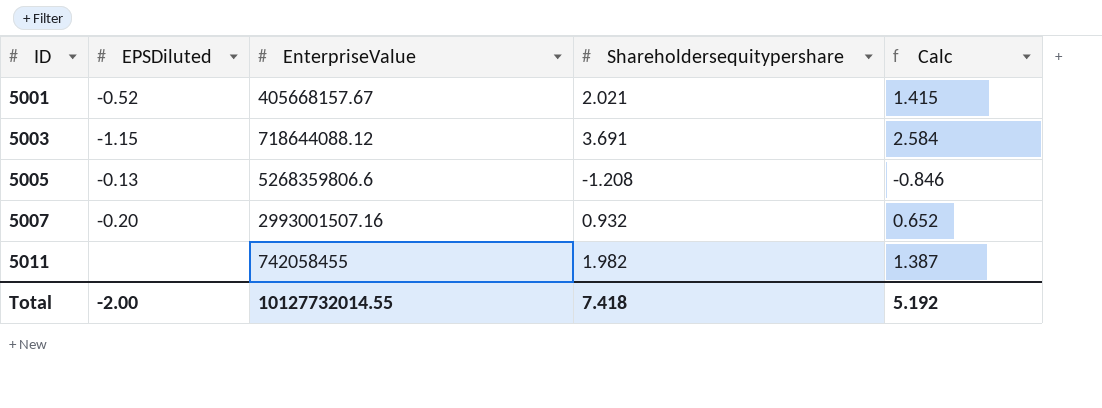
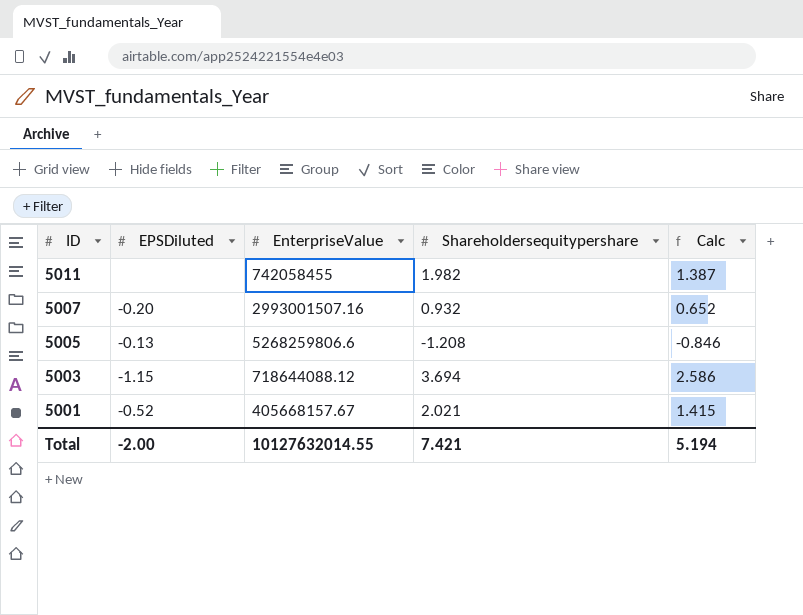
row order: ID ascending -> ID descending
5005 | EnterpriseValue: 5268359806.6 -> 5268259806.6
5003 | Shareholdersequitypershare: 3.691 -> 3.694
5003 | Calc: 2.584 -> 2.586
Total | EnterpriseValue: 10127732014.55 -> 10127632014.55
Total | Shareholdersequitypershare: 7.418 -> 7.421
Total | Calc: 5.192 -> 5.194

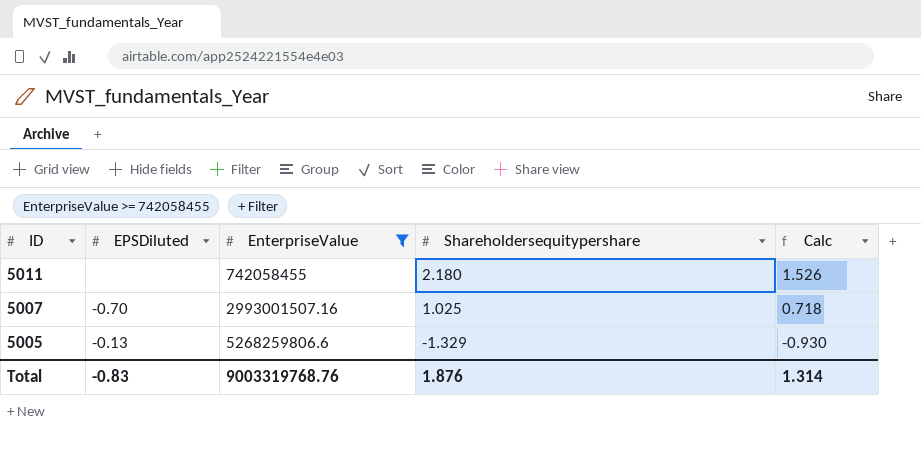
filter: none -> EnterpriseValue >= 742058455
5011 | Shareholdersequitypershare: 1.982 -> 2.180
5011 | Calc: 1.387 -> 1.526
5007 | EPSDiluted: -0.20 -> -0.70
5007 | Shareholdersequitypershare: 0.932 -> 1.025
5007 | Calc: 0.652 -> 0.718
5005 | Shareholdersequitypershare: -1.208 -> -1.329
5005 | Calc: -0.846 -> -0.930
Total | EPSDiluted: -2.00 -> -0.83
Total | EnterpriseValue: 10127632014.55 -> 9003319768.76
Total | Shareholdersequitypershare: 7.421 -> 1.876
Total | Calc: 5.194 -> 1.314

